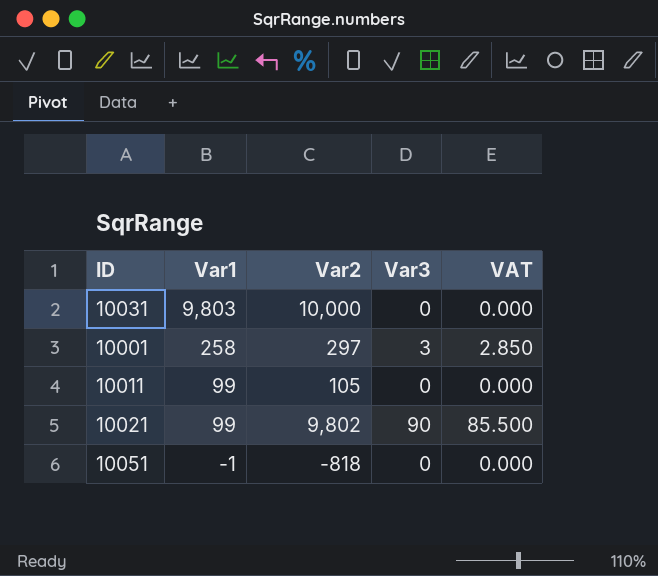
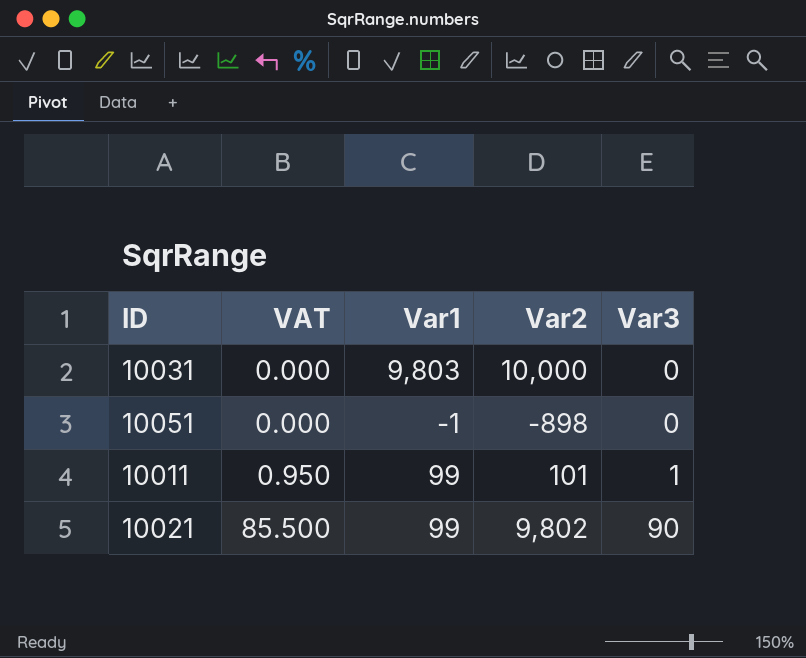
row order: Var1 descending -> VAT ascending
column VAT | position: 5 -> 2
row 10001: 258 | 297 | 3 | 2.850 -> none
10051 | Var2: -818 -> -898
10011 | VAT: 0.000 -> 0.950
10011 | Var2: 105 -> 101
10011 | Var3: 0 -> 1

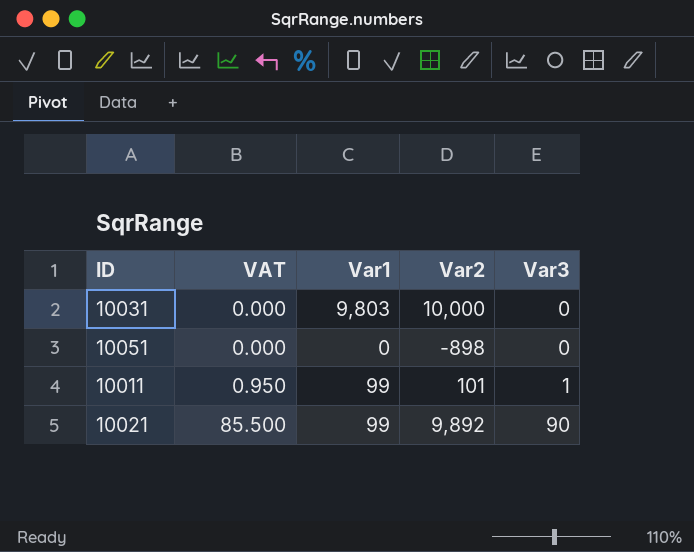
10051 | Var1: -1 -> 0
10021 | Var2: 9,802 -> 9,892

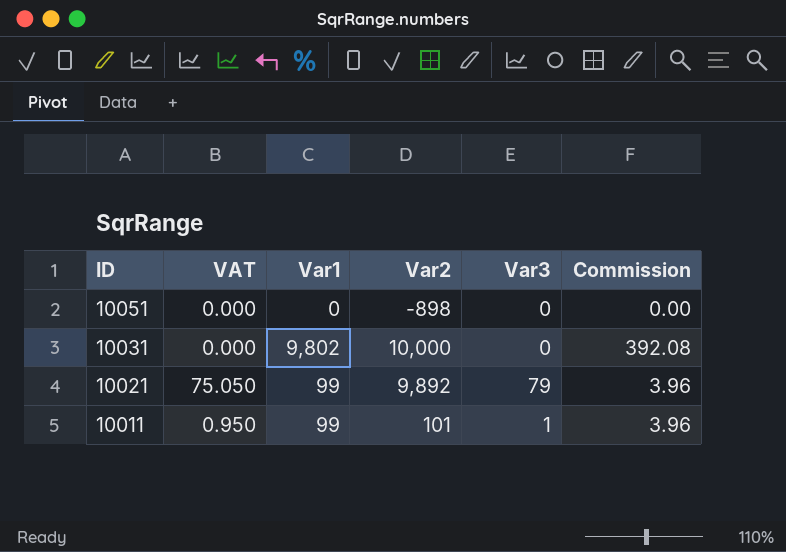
row order: VAT ascending -> ID descending
column Commission | formula: none -> [Var1] * 0.04
10031 | Var1: 9,803 -> 9,802
10021 | VAT: 85.500 -> 75.050
10021 | Var3: 90 -> 79

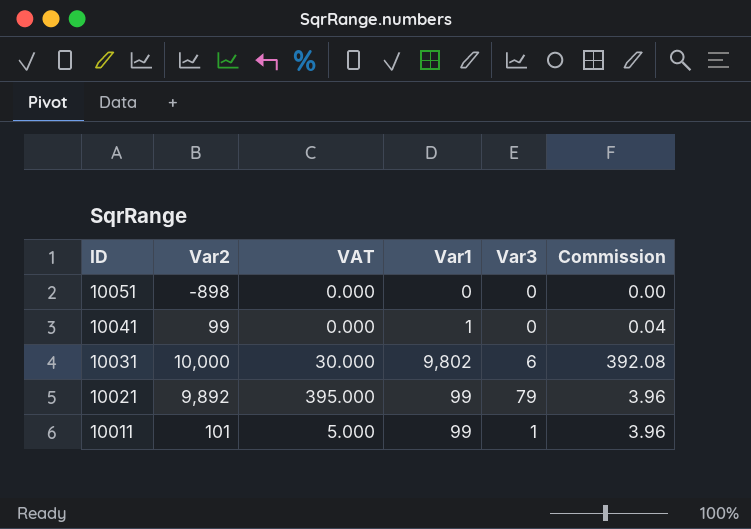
column Var2 | position: 4 -> 2
column VAT | formula: [Var3] * 0.95 -> [Var3] * 5
row 10041: none -> 99 | 0.000 | 1 | 0 | 0.04
10031 | Var3: 0 -> 6

